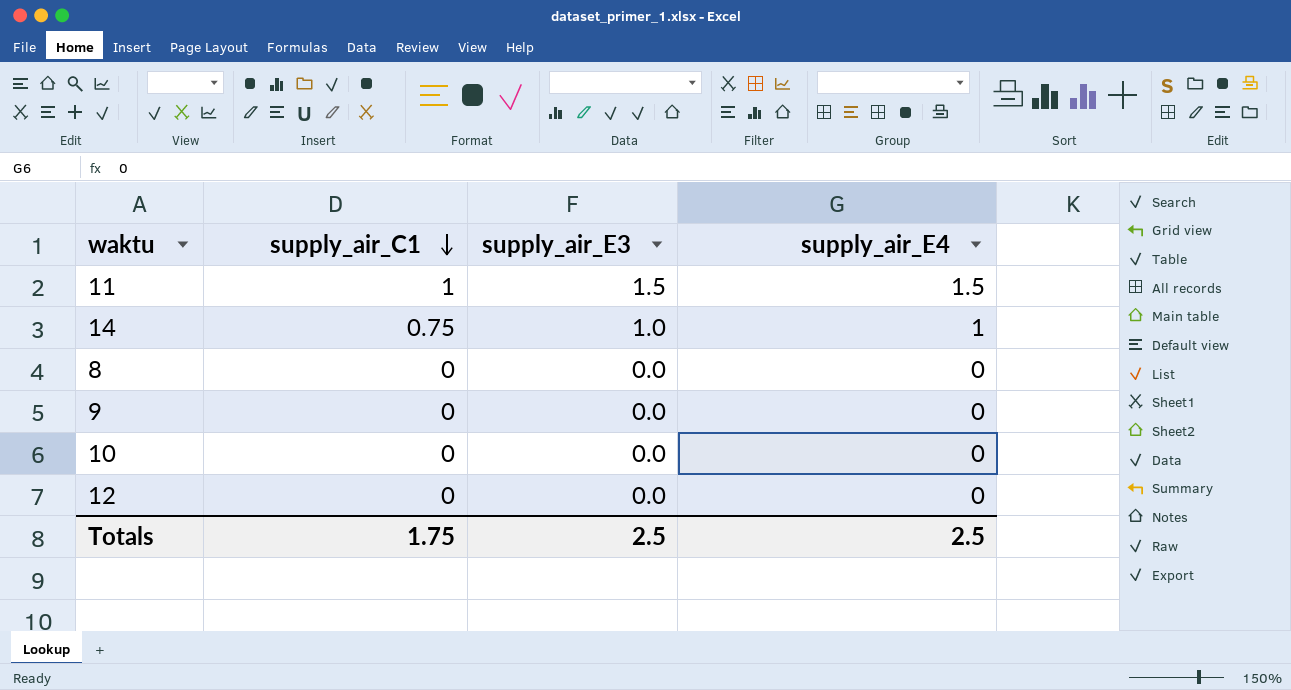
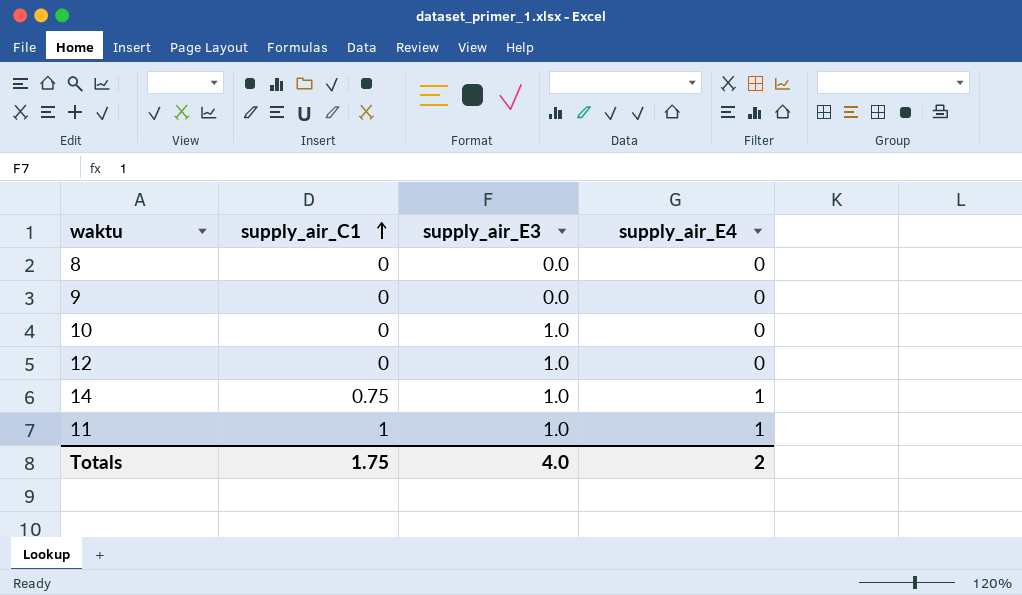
row order: supply_air_C1 descending -> supply_air_C1 ascending
10 | supply_air_E3: 0.0 -> 1.0
12 | supply_air_E3: 0.0 -> 1.0
11 | supply_air_E3: 1.5 -> 1.0
11 | supply_air_E4: 1.5 -> 1
Totals | supply_air_E3: 2.5 -> 4.0
Totals | supply_air_E4: 2.5 -> 2

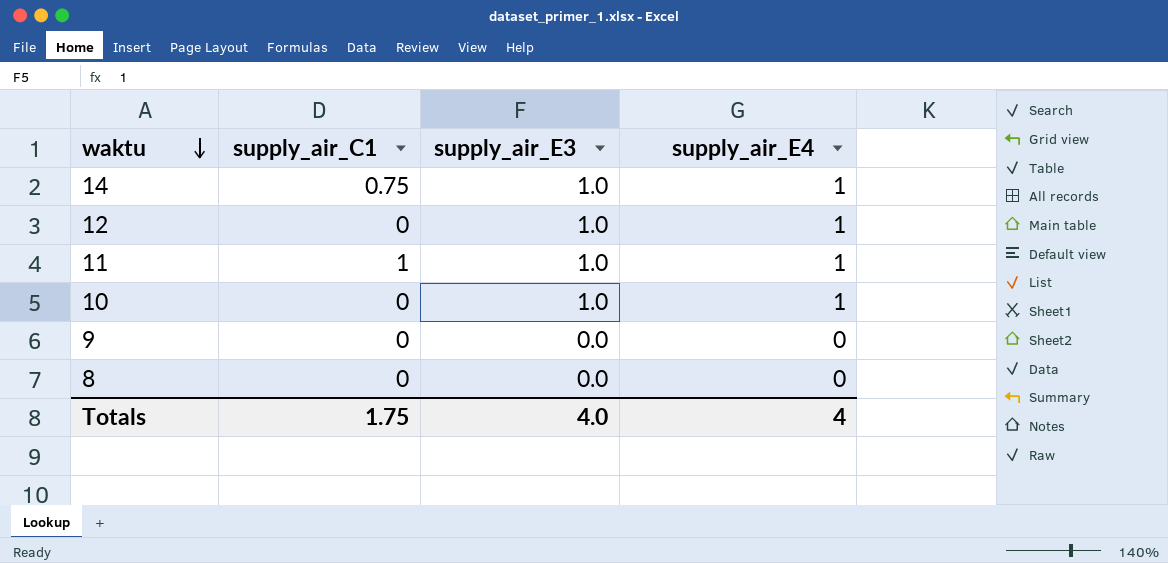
row order: supply_air_C1 ascending -> waktu descending
12 | supply_air_E4: 0 -> 1
10 | supply_air_E4: 0 -> 1
Totals | supply_air_E4: 2 -> 4

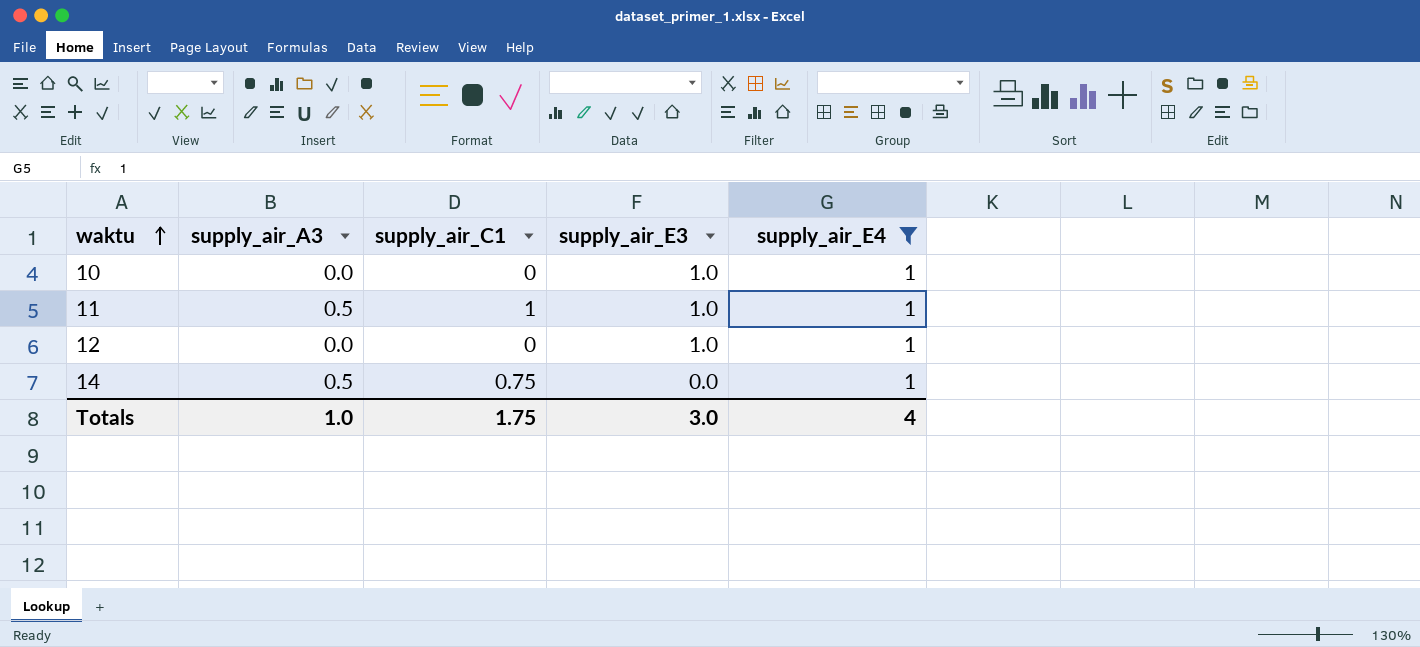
filter: none -> supply_air_E4 = 1
row order: waktu descending -> waktu ascending
column supply_air_A3 | position: none -> 2
14 | supply_air_E3: 1.0 -> 0.0
Totals | supply_air_E3: 4.0 -> 3.0

